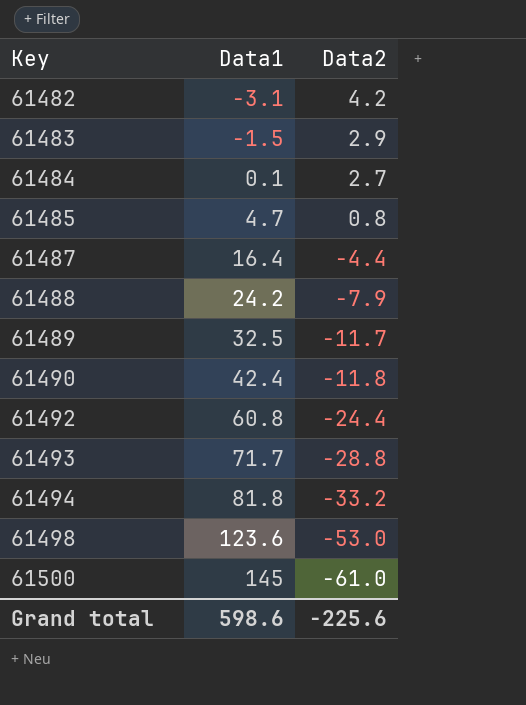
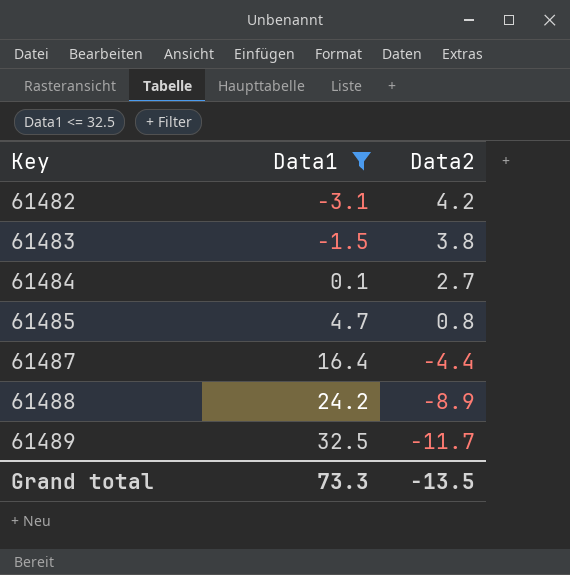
filter: none -> Data1 <= 32.5
61483 | Data2: 2.9 -> 3.8
61488 | Data2: -7.9 -> -8.9
Grand total | Data1: 598.6 -> 73.3
Grand total | Data2: -225.6 -> -13.5

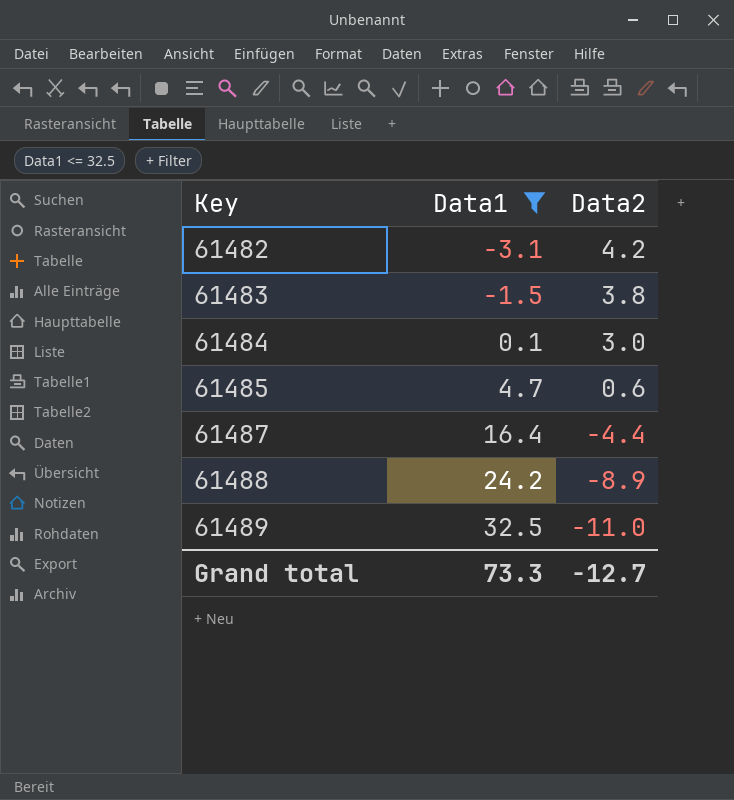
61484 | Data2: 2.7 -> 3.0
61485 | Data2: 0.8 -> 0.6
61489 | Data2: -11.7 -> -11.0
Grand total | Data2: -13.5 -> -12.7

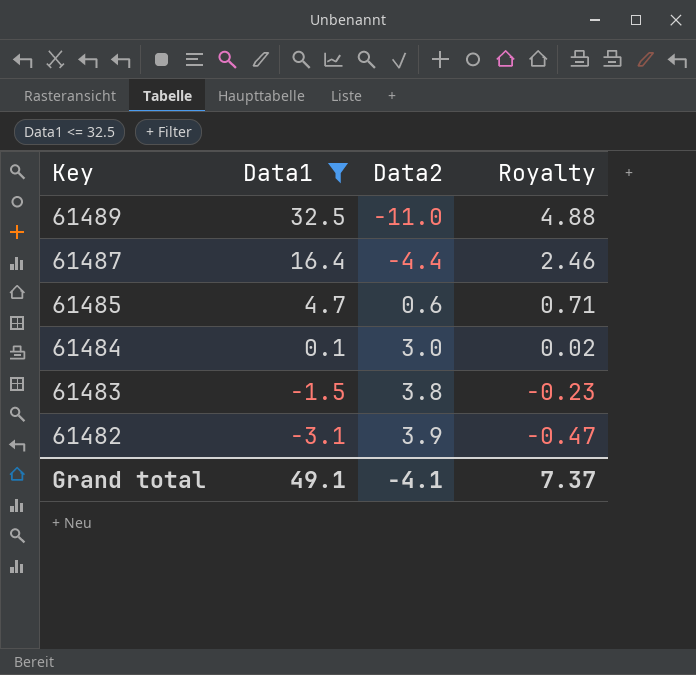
row order: Key ascending -> Key descending
column Royalty | formula: none -> [Data1] * 0.15
row 61488: 24.2 | -8.9 -> none
61482 | Data2: 4.2 -> 3.9
Grand total | Data1: 73.3 -> 49.1
Grand total | Data2: -12.7 -> -4.1

